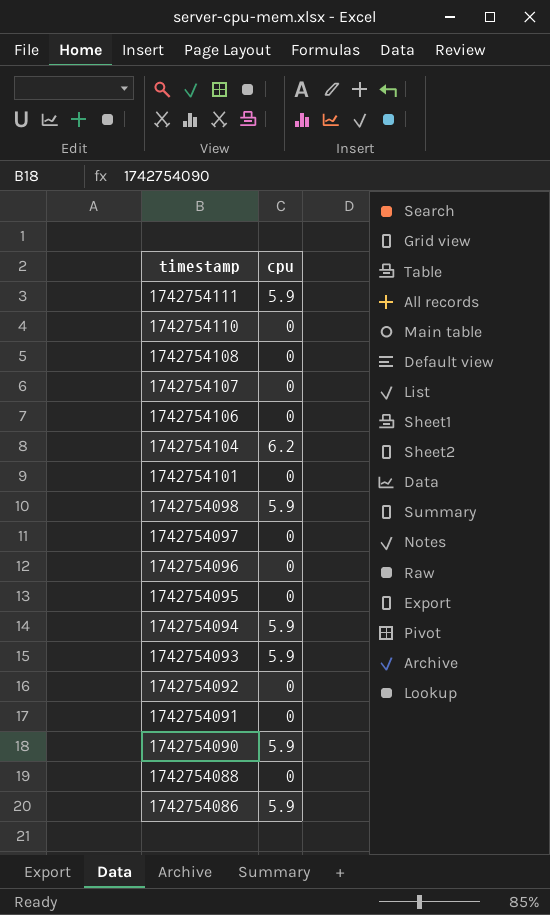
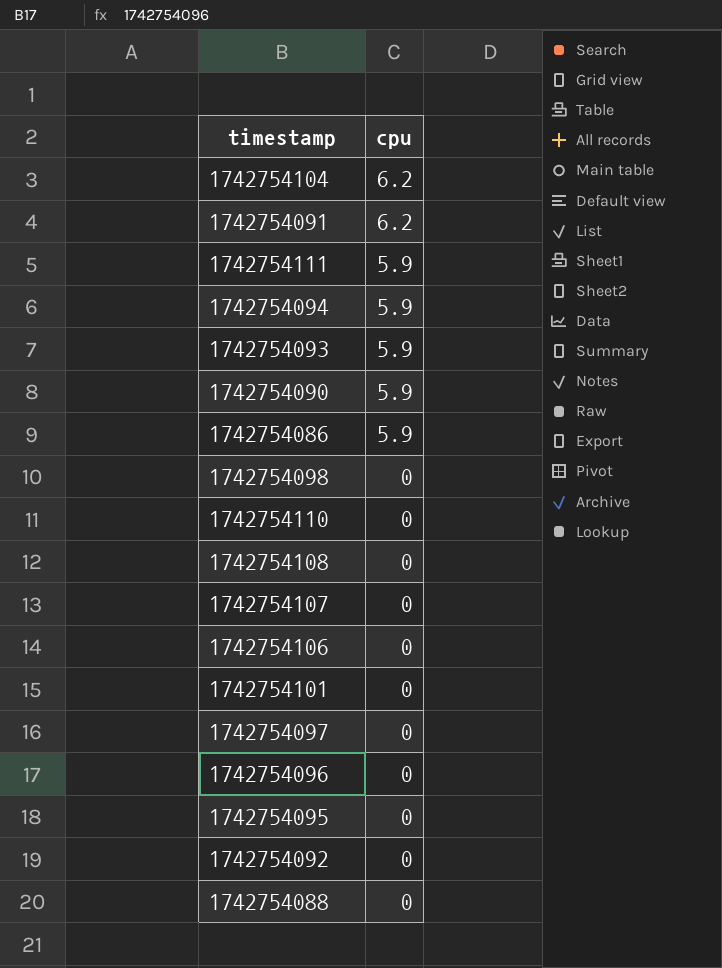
row order: timestamp descending -> cpu descending
1742754091 | cpu: 0 -> 6.2
1742754098 | cpu: 5.9 -> 0

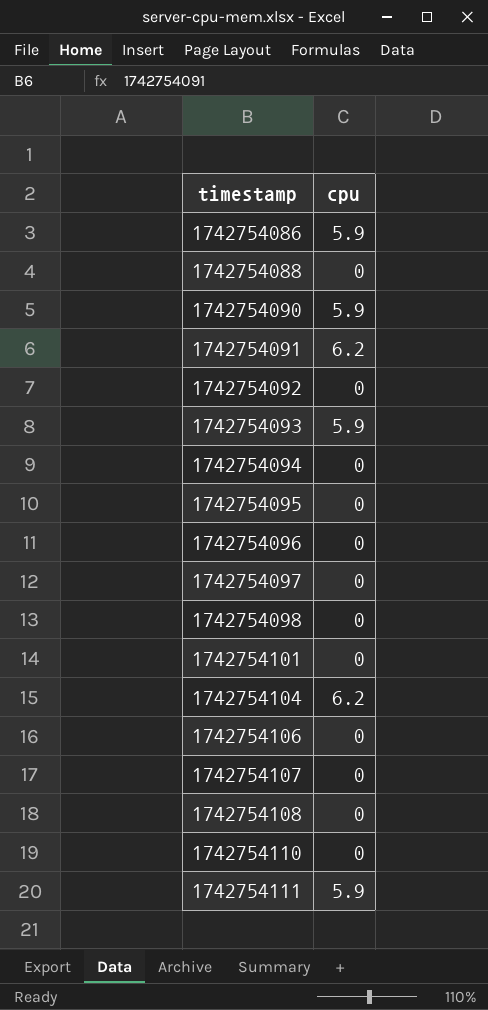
row order: cpu descending -> timestamp ascending
1742754094 | cpu: 5.9 -> 0

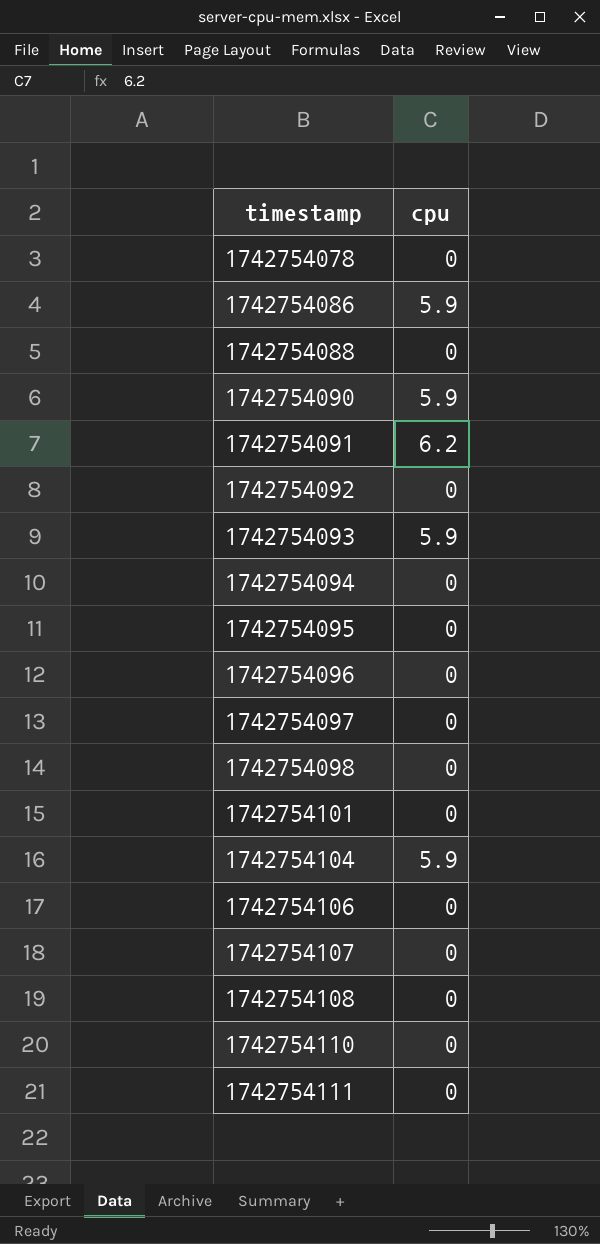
row 1742754078: none -> 0
1742754104 | cpu: 6.2 -> 5.9
1742754111 | cpu: 5.9 -> 0

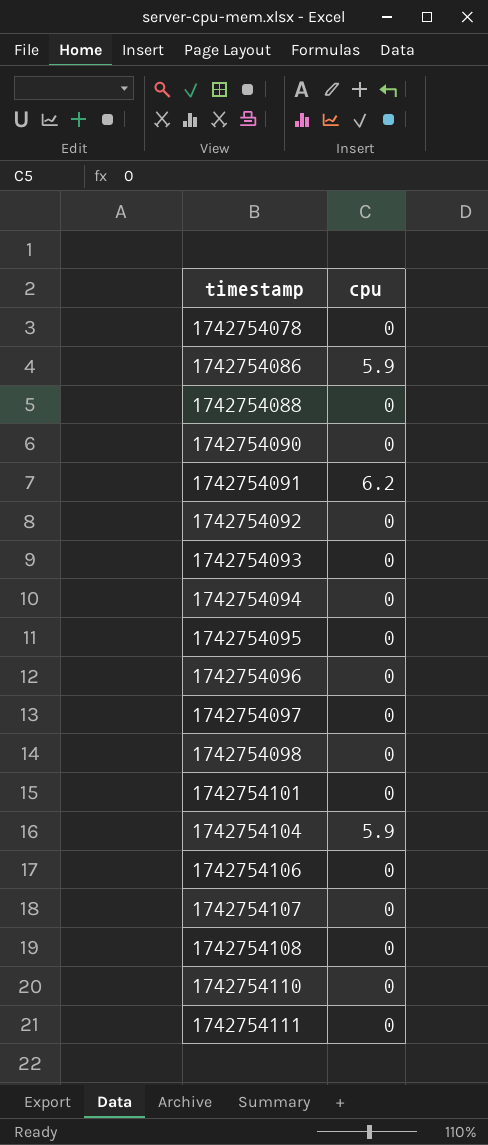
1742754090 | cpu: 5.9 -> 0
1742754093 | cpu: 5.9 -> 0

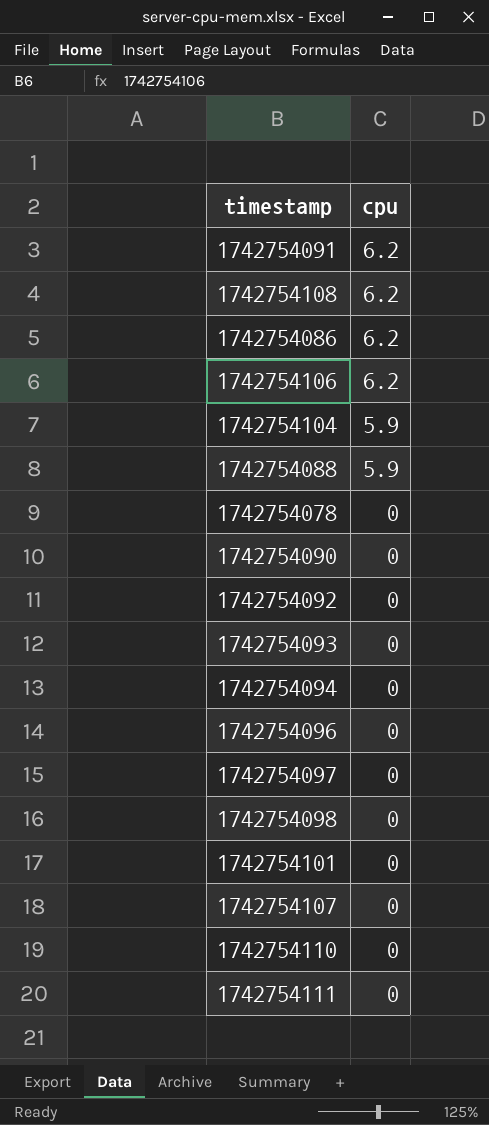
row order: timestamp ascending -> cpu descending
row 1742754095: 0 -> none
1742754108 | cpu: 0 -> 6.2
1742754086 | cpu: 5.9 -> 6.2
1742754106 | cpu: 0 -> 6.2
1742754088 | cpu: 0 -> 5.9

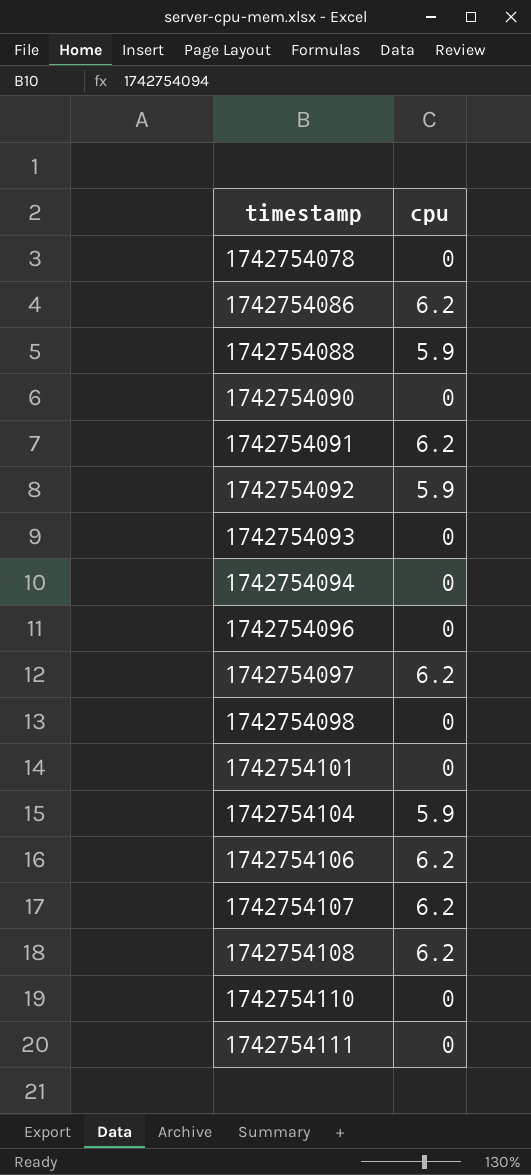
row order: cpu descending -> timestamp ascending
1742754092 | cpu: 0 -> 5.9
1742754097 | cpu: 0 -> 6.2
1742754107 | cpu: 0 -> 6.2

